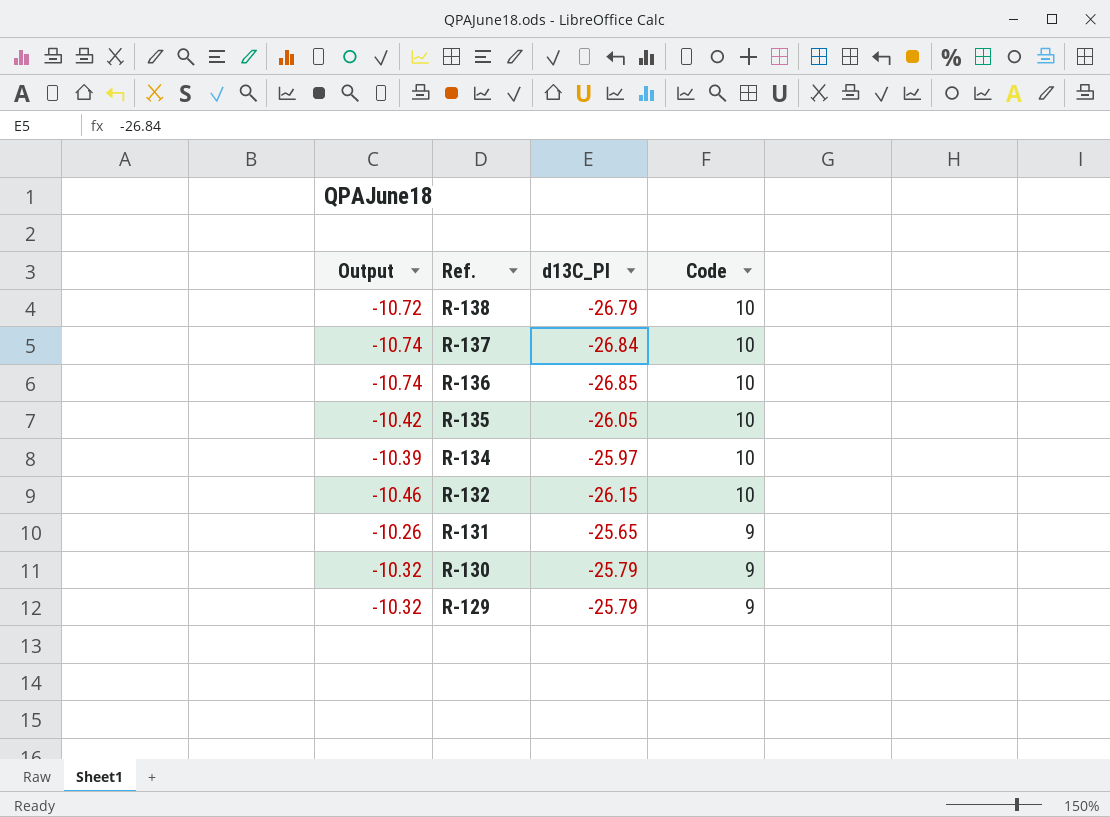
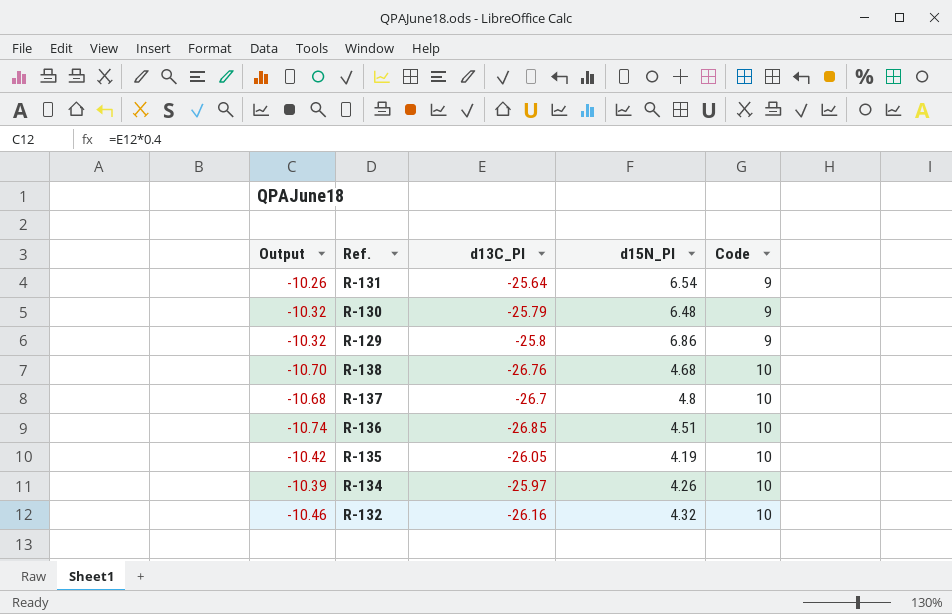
row order: Ref. descending -> Code ascending
column d15N_Pl | position: none -> 4
R-131 | d13C_Pl: -25.65 -> -25.64
R-129 | d13C_Pl: -25.79 -> -25.8
R-138 | Output: -10.72 -> -10.70
R-138 | d13C_Pl: -26.79 -> -26.76
R-137 | Output: -10.74 -> -10.68
R-137 | d13C_Pl: -26.84 -> -26.7
R-132 | d13C_Pl: -26.15 -> -26.16

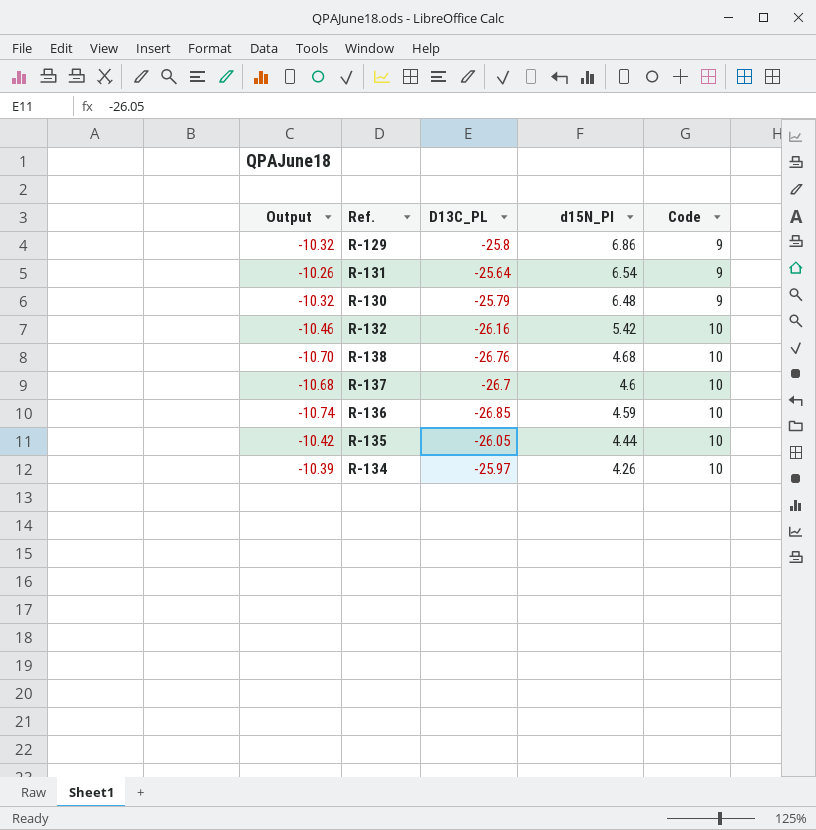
row order: Code ascending -> d15N_Pl descending
column name: d13C_Pl -> D13C_PL
R-132 | d15N_Pl: 4.32 -> 5.42
R-137 | d15N_Pl: 4.8 -> 4.6
R-136 | d15N_Pl: 4.51 -> 4.59
R-135 | d15N_Pl: 4.19 -> 4.44

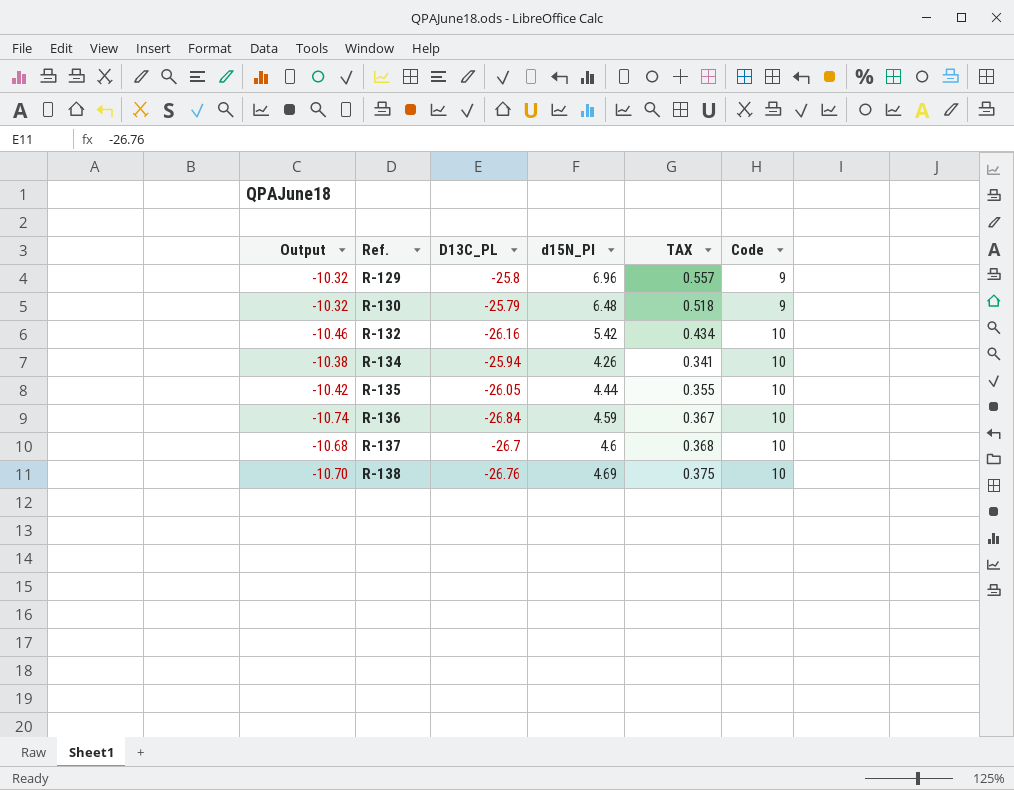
row order: d15N_Pl descending -> Ref. ascending
column TAX | formula: none -> [d15N_Pl] * 0.08
row R-131: -10.26 | -25.64 | 6.54 | 9 -> none
R-129 | d15N_Pl: 6.86 -> 6.96
R-134 | Output: -10.39 -> -10.38
R-134 | D13C_PL: -25.97 -> -25.94
R-136 | D13C_PL: -26.85 -> -26.84
R-138 | d15N_Pl: 4.68 -> 4.69

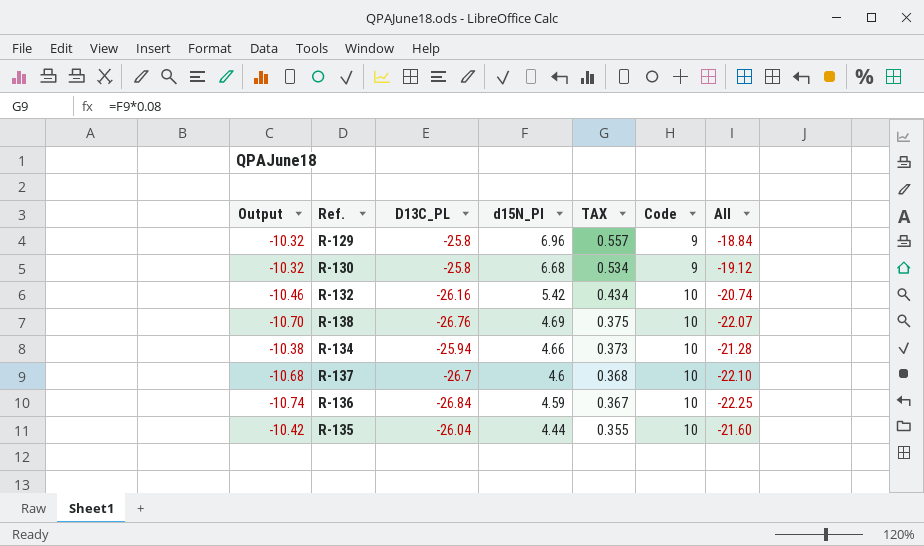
row order: Ref. ascending -> d15N_Pl descending
column All | formula: none -> [D13C_PL] + [d15N_Pl]
R-130 | D13C_PL: -25.79 -> -25.8
R-130 | d15N_Pl: 6.48 -> 6.68
R-130 | TAX: 0.518 -> 0.534
R-134 | d15N_Pl: 4.26 -> 4.66
R-134 | TAX: 0.341 -> 0.373
R-135 | D13C_PL: -26.05 -> -26.04

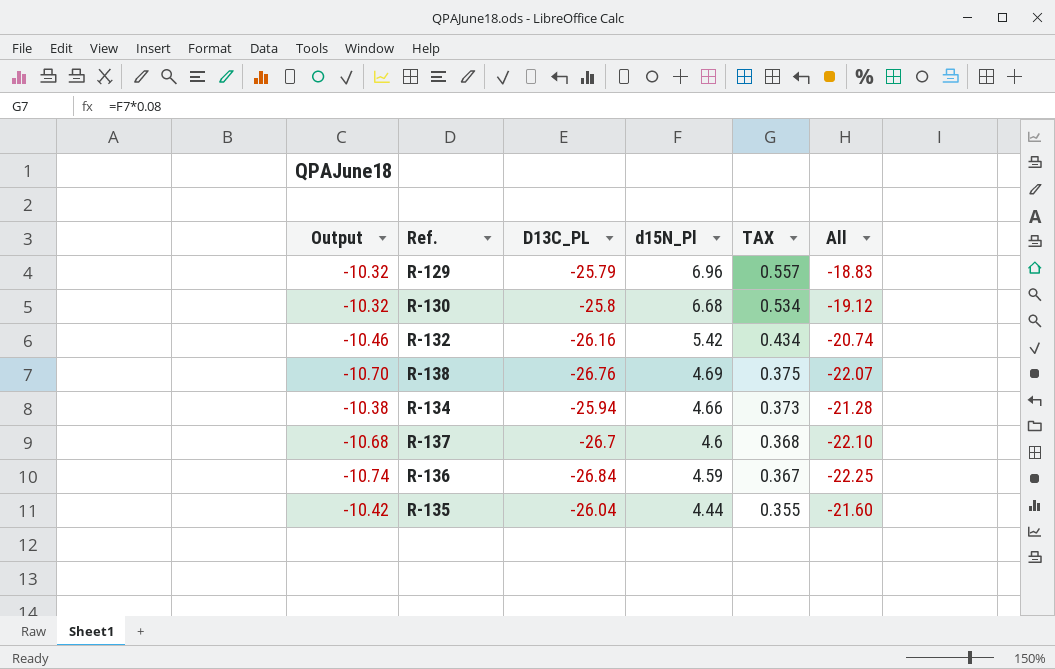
column Code | position: 6 -> none
R-129 | D13C_PL: -25.8 -> -25.79
R-129 | All: -18.84 -> -18.83

